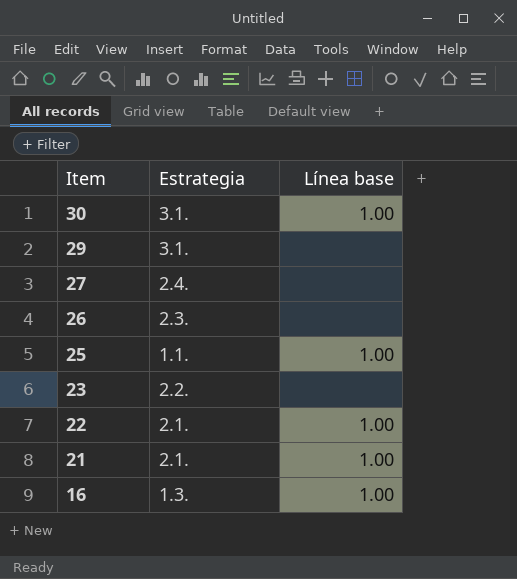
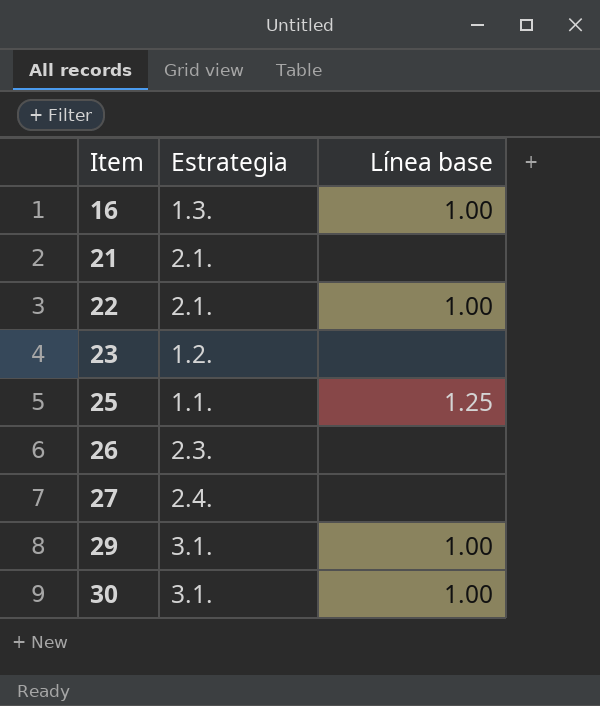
row order: Item descending -> Item ascending
21 | Línea base: 1.00 -> none
23 | Estrategia: 2.2. -> 1.2.
25 | Línea base: 1.00 -> 1.25
29 | Línea base: none -> 1.00

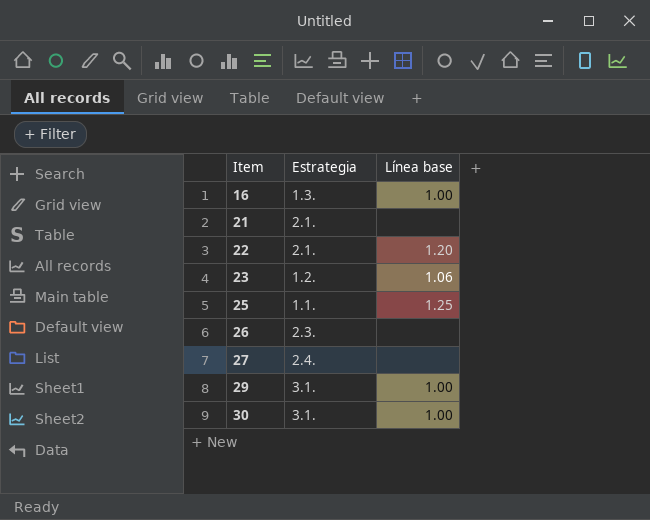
22 | Línea base: 1.00 -> 1.20
23 | Línea base: none -> 1.06

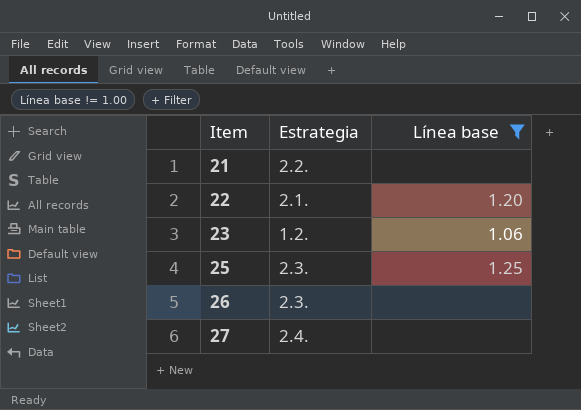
filter: none -> Línea base != 1.00
21 | Estrategia: 2.1. -> 2.2.
25 | Estrategia: 1.1. -> 2.3.

